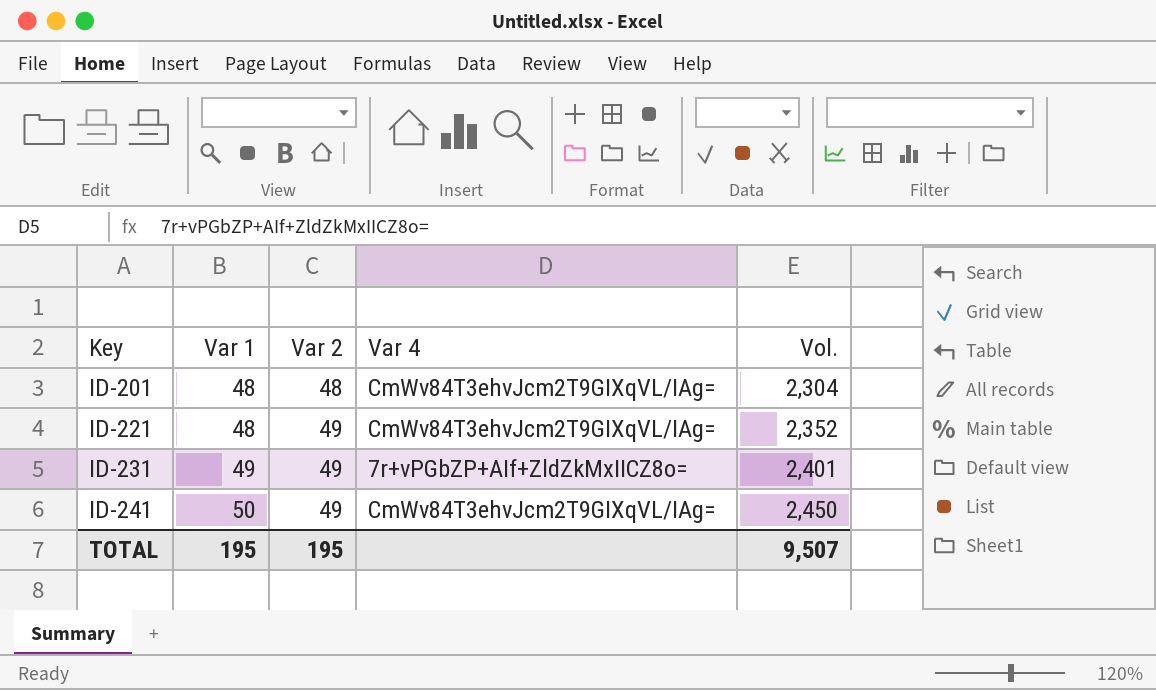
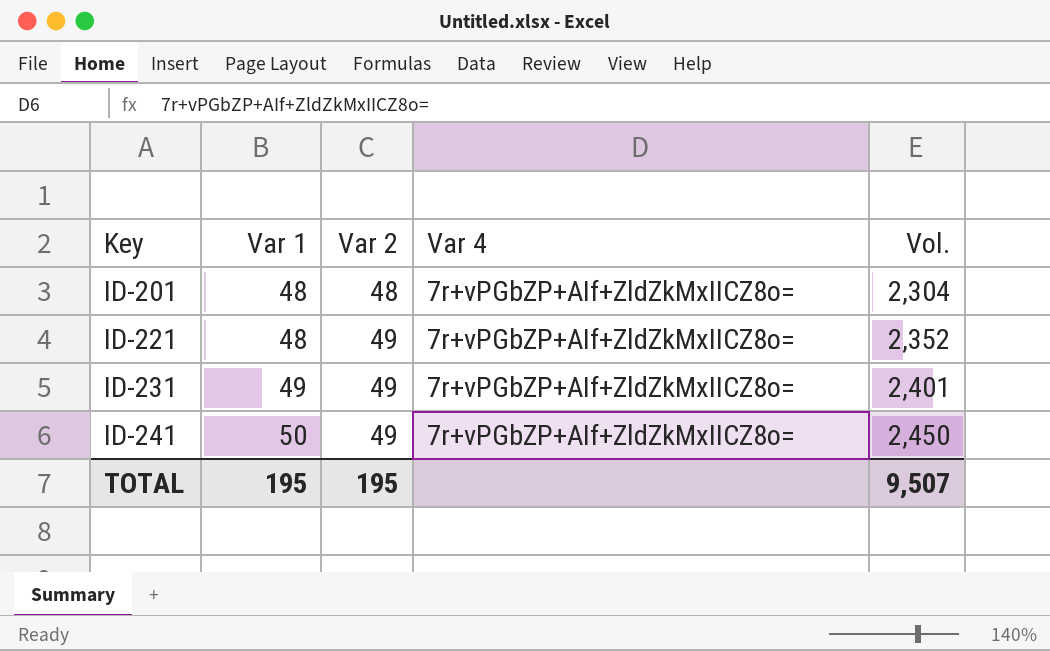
ID-201 | Var 4: CmWv84T3ehvJcm2T9GIXqVL/IAg= -> 7r+vPGbZP+AIf+ZldZkMxIICZ8o=
ID-221 | Var 4: CmWv84T3ehvJcm2T9GIXqVL/IAg= -> 7r+vPGbZP+AIf+ZldZkMxIICZ8o=
ID-241 | Var 4: CmWv84T3ehvJcm2T9GIXqVL/IAg= -> 7r+vPGbZP+AIf+ZldZkMxIICZ8o=

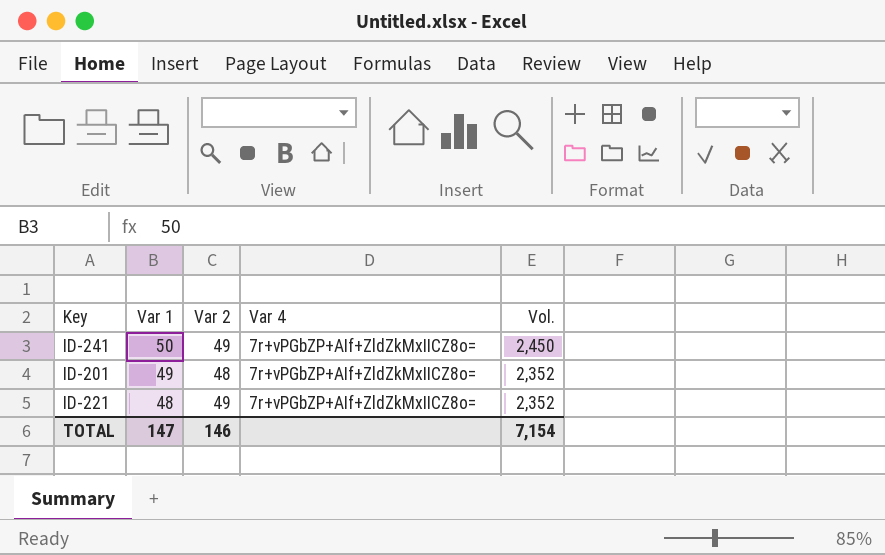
row order: Key ascending -> Var 1 descending
row ID-231: 49 | 49 | 7r+vPGbZP+AIf+ZldZkMxIICZ8o= | 2,401 -> none
ID-201 | Var 1: 48 -> 49
ID-201 | Vol.: 2,304 -> 2,352
TOTAL | Var 1: 195 -> 147
TOTAL | Var 2: 195 -> 146
TOTAL | Vol.: 9,507 -> 7,154

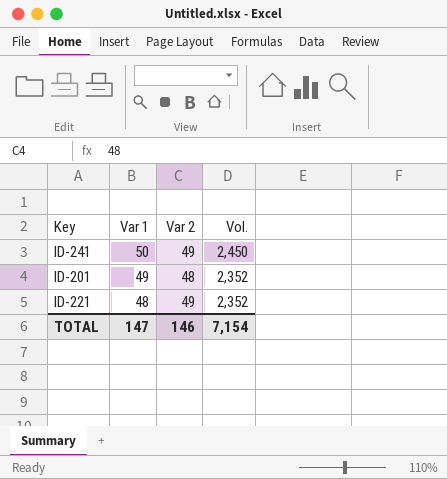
column Var 4 | position: 4 -> none

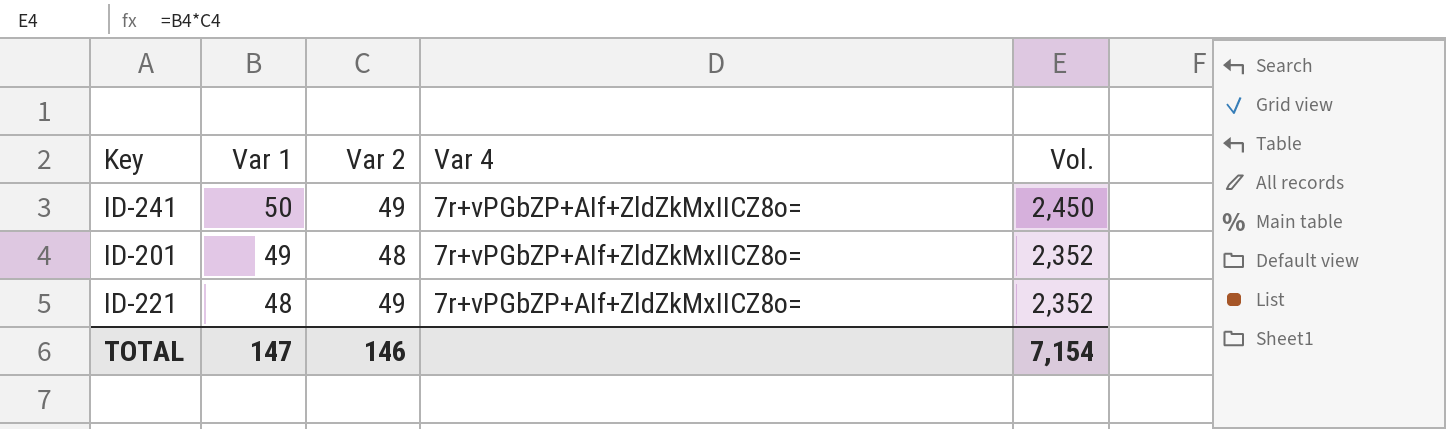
column Var 4 | position: none -> 4

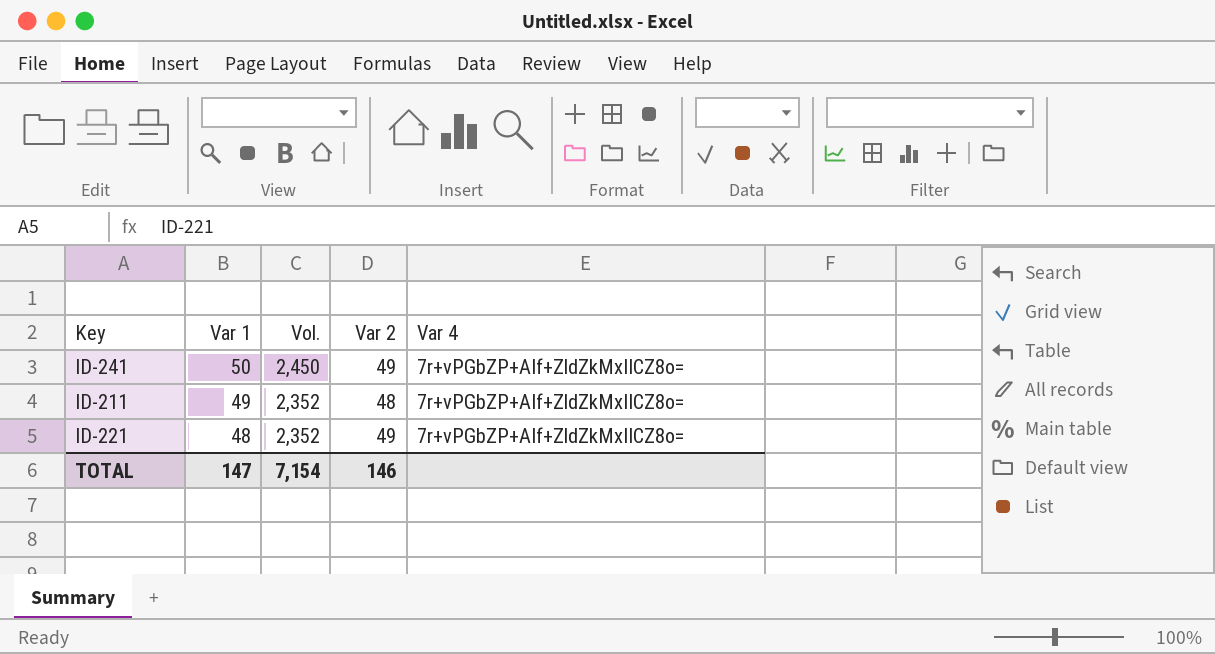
column Vol. | position: 5 -> 3
row ID-201: 49 | 48 | 7r+vPGbZP+AIf+ZldZkMxIICZ8o= | 2,352 -> none
row ID-211: none -> 49 | 2,352 | 48 | 7r+vPGbZP+AIf+ZldZkMxIICZ8o=

